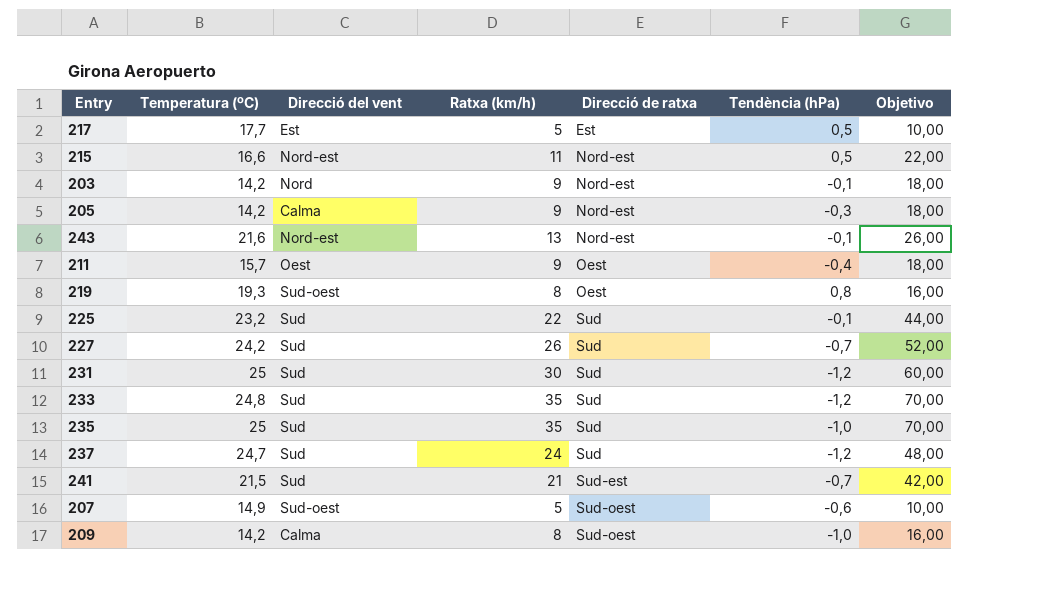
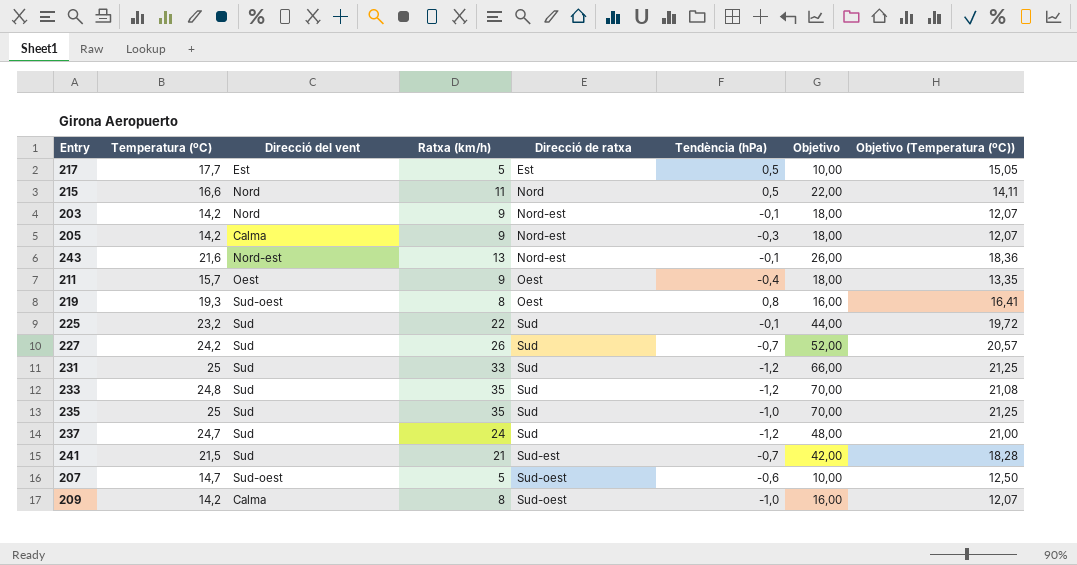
column Objetivo (Temperatura (ºC)) | formula: none -> [Temperatura (ºC)] * 0,85
215 | Direcció del vent: Nord-est -> Nord
215 | Direcció de ratxa: Nord-est -> Nord
231 | Ratxa (km/h): 30 -> 33
231 | Objetivo: 60,00 -> 66,00
207 | Temperatura (ºC): 14,9 -> 14,7

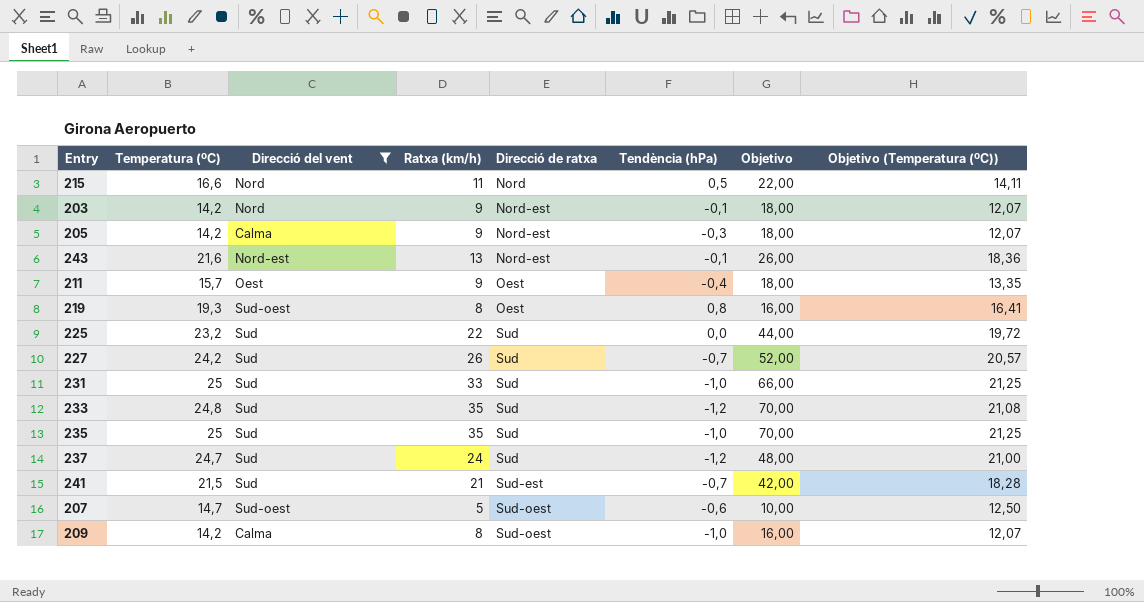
filter: none -> Direcció del vent != Est
225 | Tendència (hPa): -0,1 -> 0,0
231 | Tendència (hPa): -1,2 -> -1,0

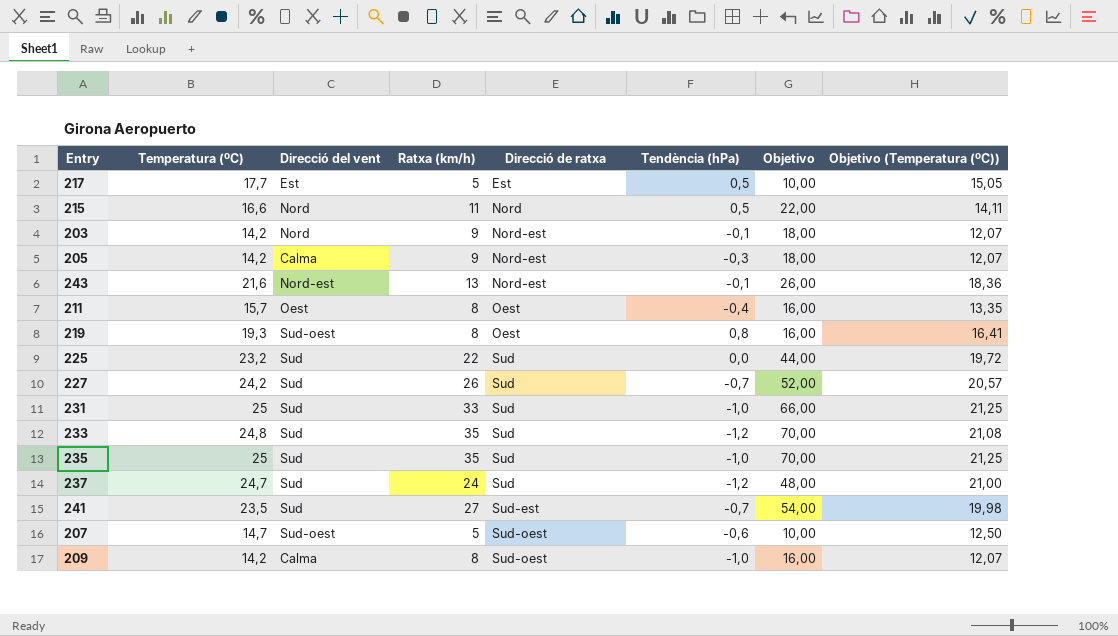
filter: Direcció del vent != Est -> none
211 | Ratxa (km/h): 9 -> 8
211 | Objetivo: 18,00 -> 16,00
241 | Temperatura (ºC): 21,5 -> 23,5
241 | Ratxa (km/h): 21 -> 27
241 | Objetivo: 42,00 -> 54,00
241 | Objetivo (Temperatura (ºC)): 18,28 -> 19,98

